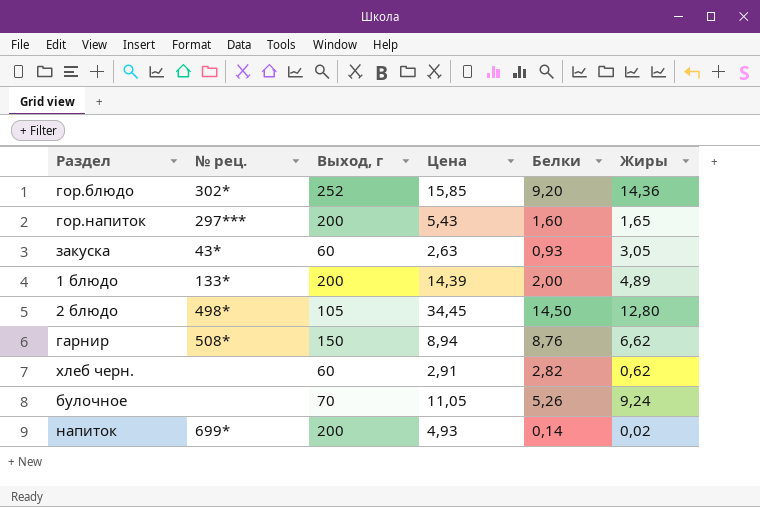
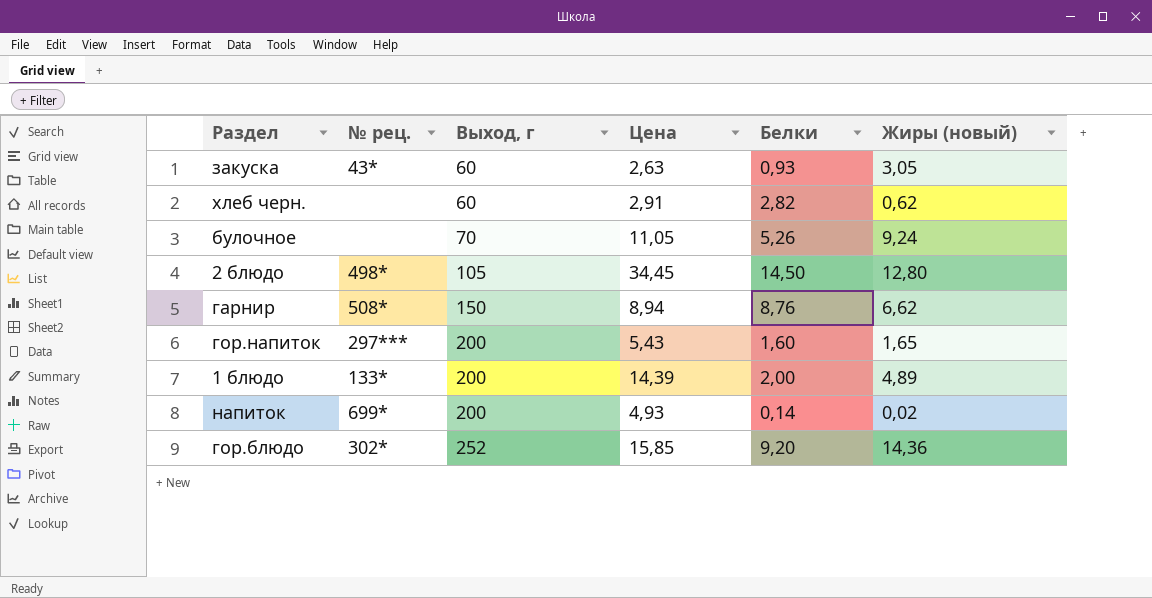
row order: none -> Выход, г ascending
column name: Жиры -> Жиры (новый)

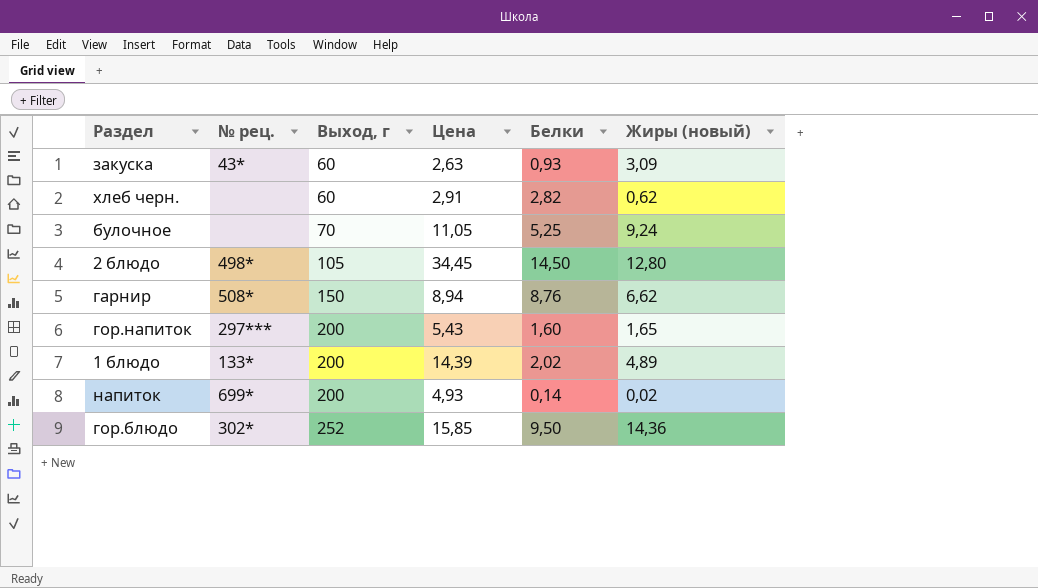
закуска | Жиры (новый): 3,05 -> 3,09
булочное | Белки: 5,26 -> 5,25
1 блюдо | Белки: 2,00 -> 2,02
гор.блюдо | Белки: 9,20 -> 9,50

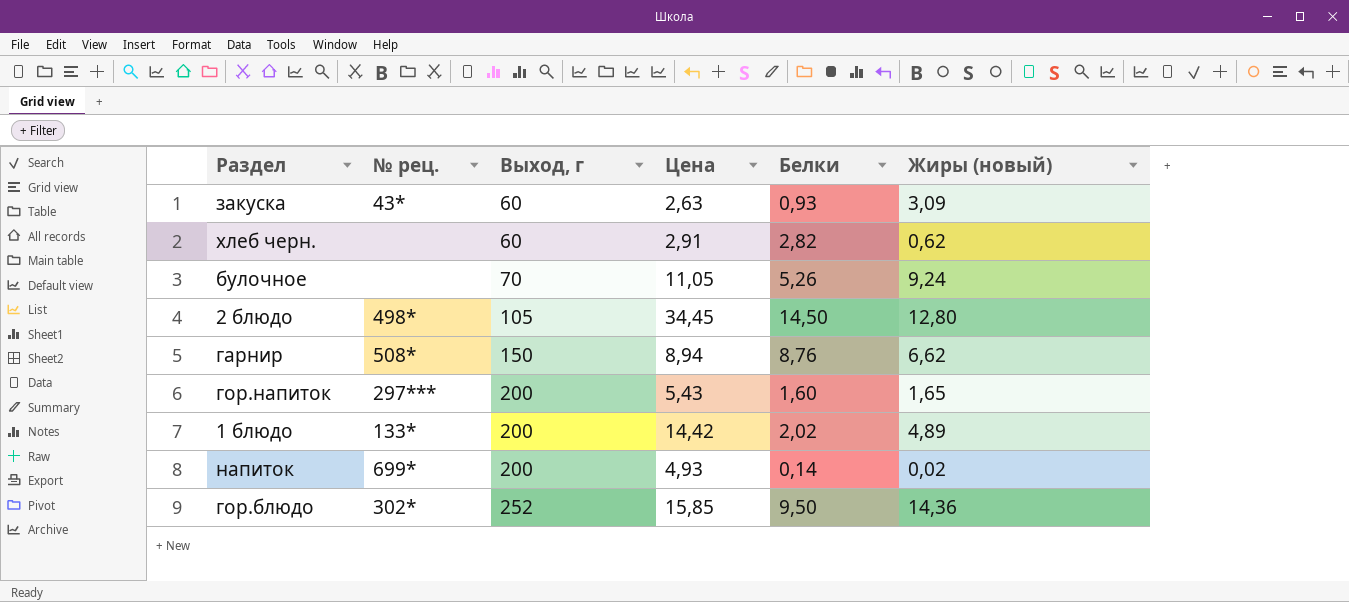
булочное | Белки: 5,25 -> 5,26
1 блюдо | Цена: 14,39 -> 14,42

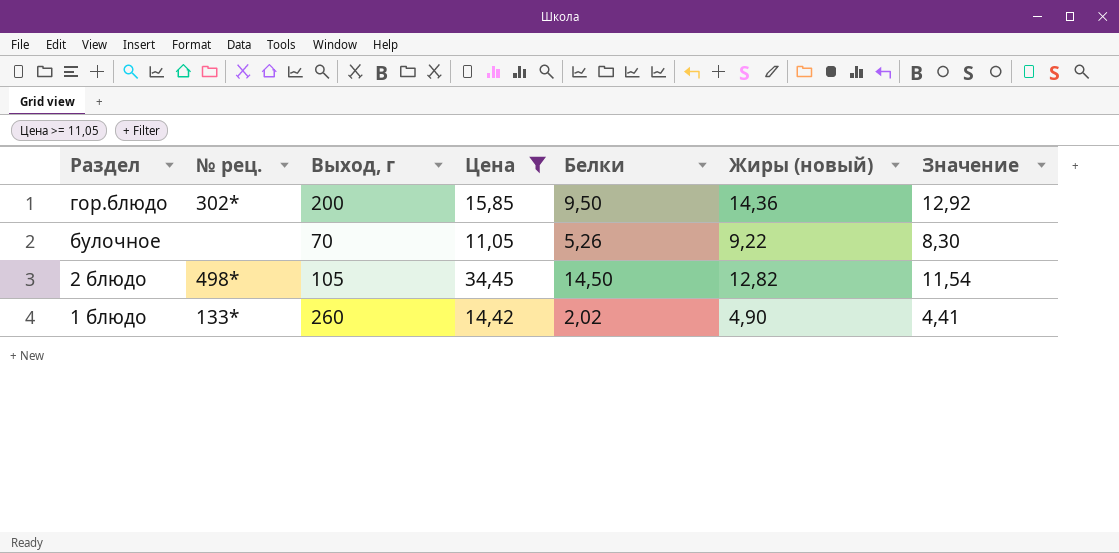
filter: none -> Цена >= 11,05
row order: Выход, г ascending -> Раздел descending
column Значение | formula: none -> [Жиры (новый)] * 0,9
гор.блюдо | Выход, г: 252 -> 200
булочное | Жиры (новый): 9,24 -> 9,22
2 блюдо | Жиры (новый): 12,80 -> 12,82
1 блюдо | Выход, г: 200 -> 260
1 блюдо | Жиры (новый): 4,89 -> 4,90

